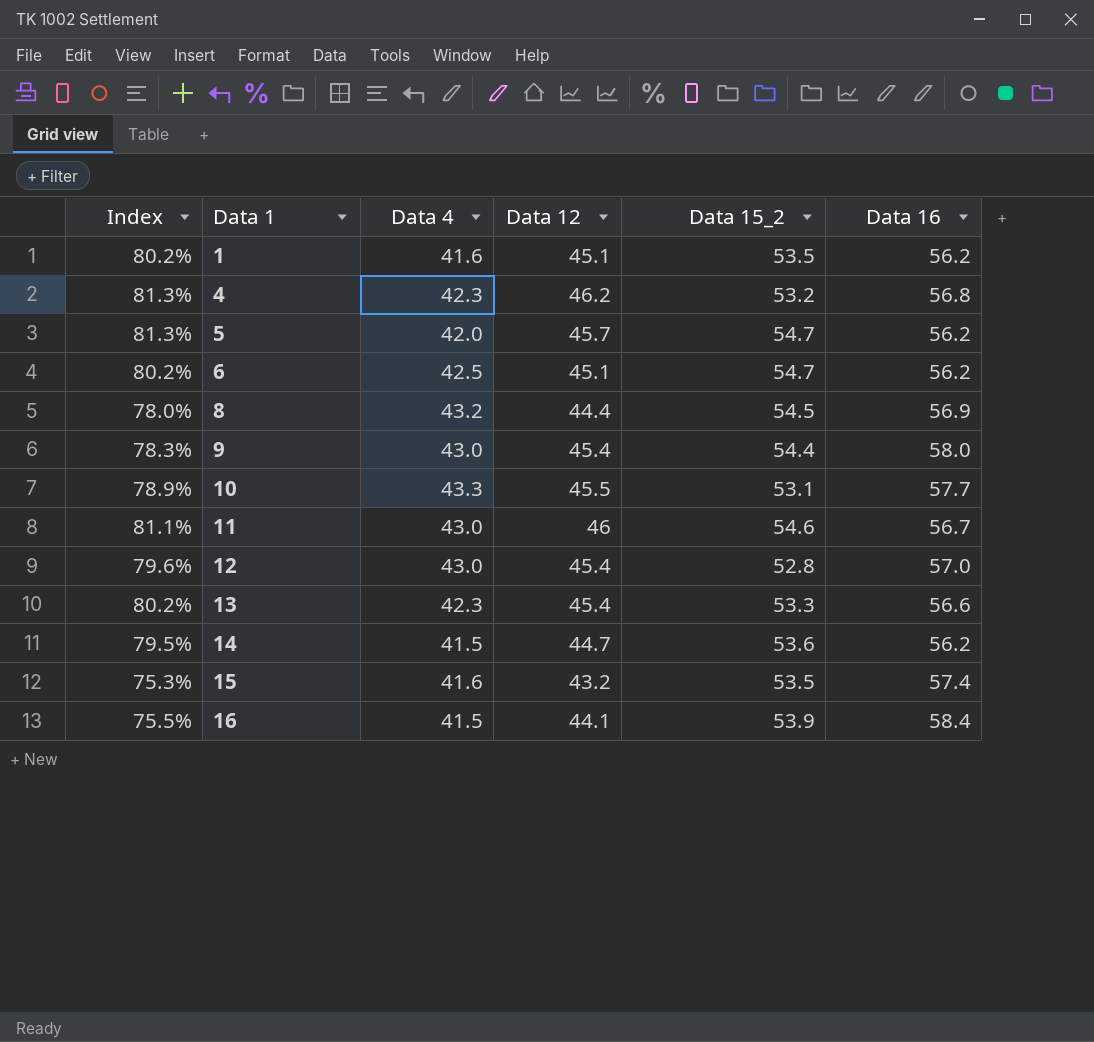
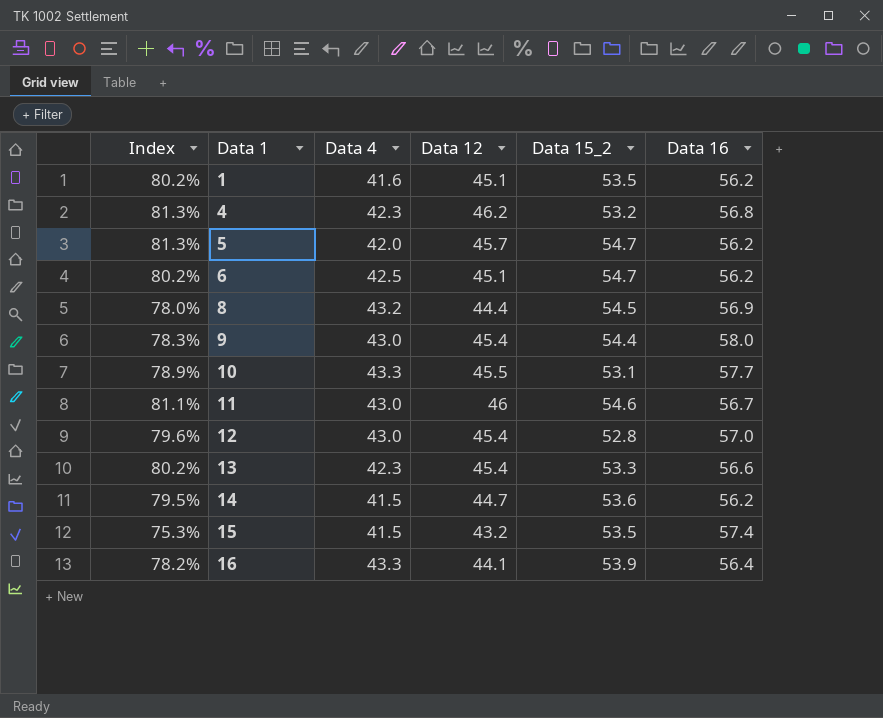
15 | Data 4: 41.6 -> 41.5
16 | Index: 75.5% -> 78.2%
16 | Data 4: 41.5 -> 43.3
16 | Data 16: 58.4 -> 56.4

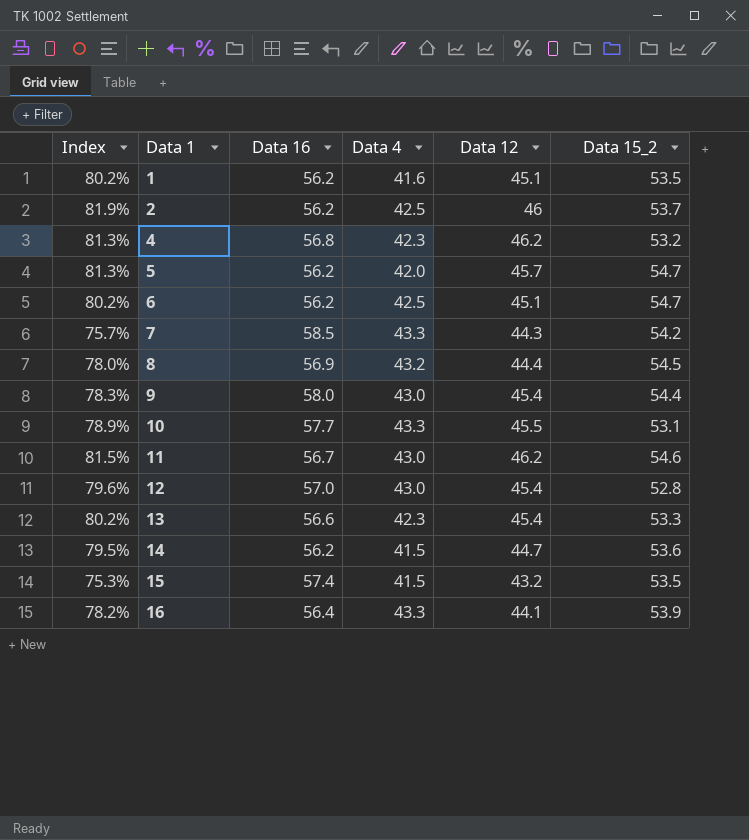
column Data 16 | position: 6 -> 3
row 2: none -> 81.9% | 56.2 | 42.5 | 46 | 53.7
row 7: none -> 75.7% | 58.5 | 43.3 | 44.3 | 54.2
11 | Index: 81.1% -> 81.5%
11 | Data 12: 46 -> 46.2

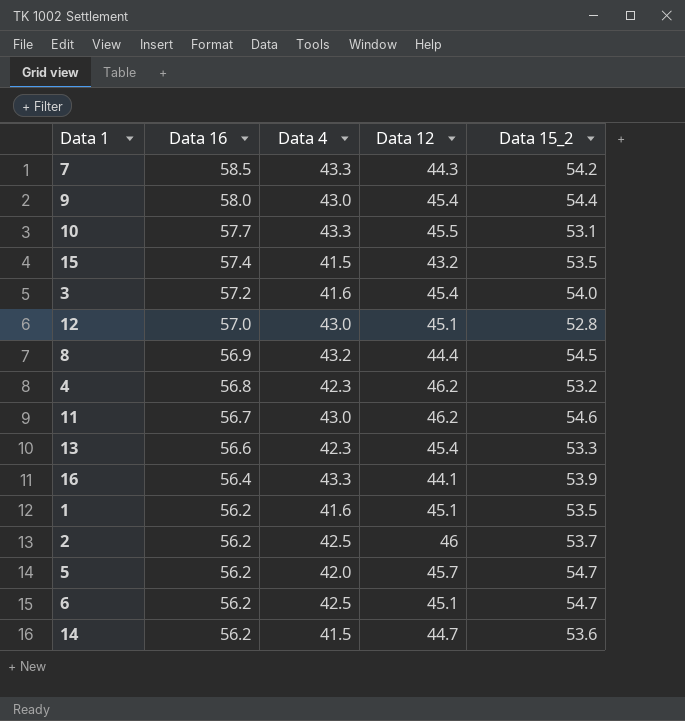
row order: Data 1 ascending -> Data 16 descending
column Index | formula: [Data 12] / [Data 16] -> none
row 3: none -> 57.2 | 41.6 | 45.4 | 54.0
12 | Data 12: 45.4 -> 45.1

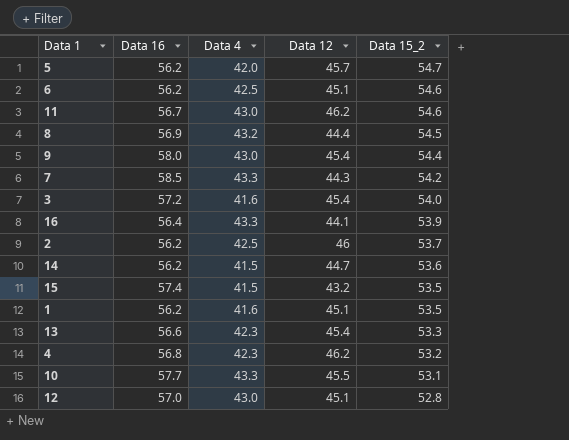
row order: Data 16 descending -> Data 15_2 descending
6 | Data 15_2: 54.7 -> 54.6

